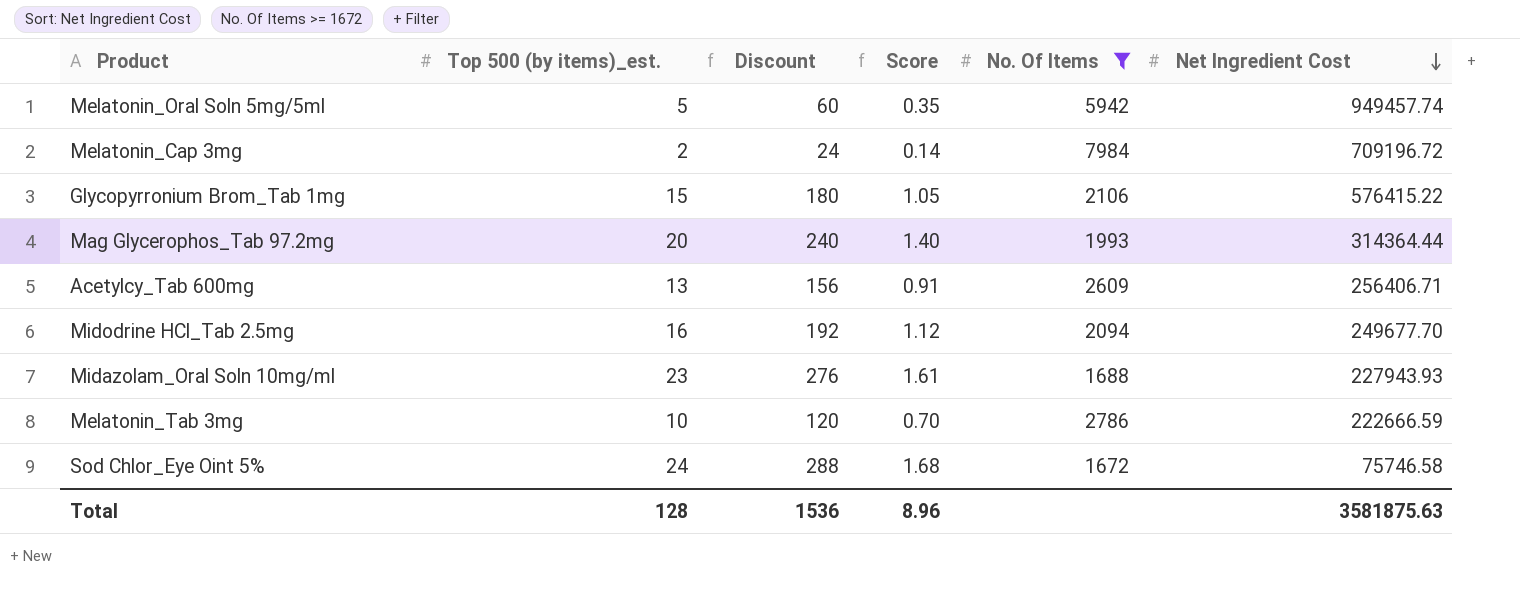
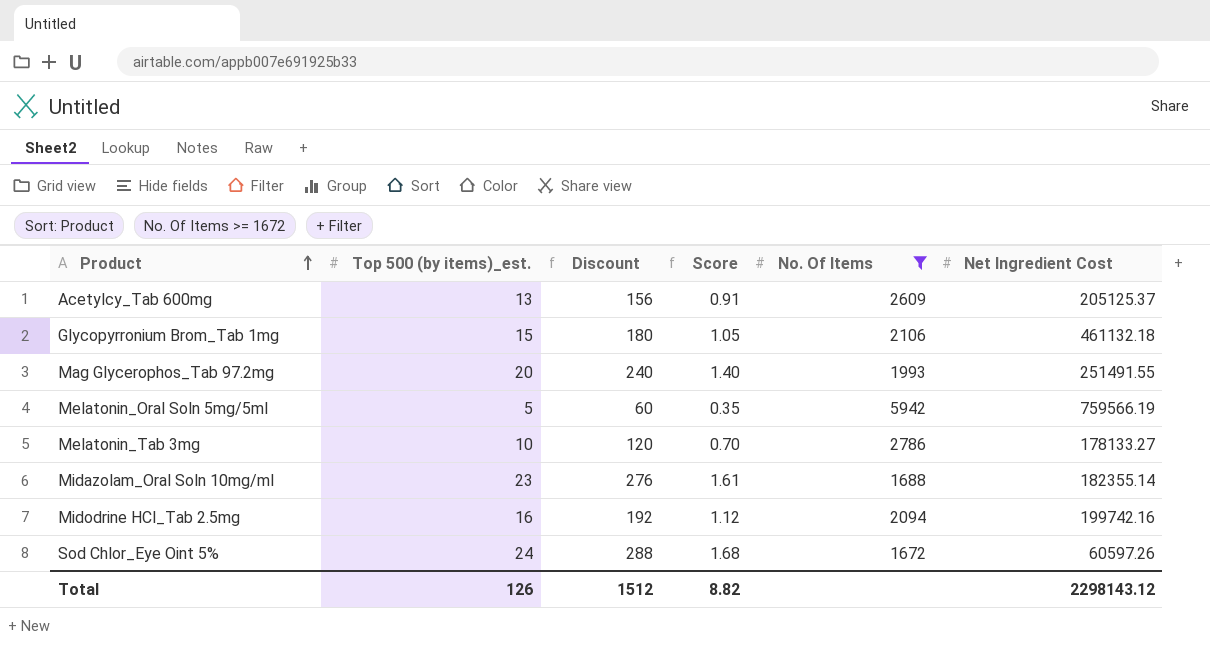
row order: Net Ingredient Cost descending -> Product ascending
row Melatonin_Cap 3mg: 2 | 24 | 0.14 | 7984 | 709196.72 -> none
Acetylcy_Tab 600mg | Net Ingredient Cost: 256406.71 -> 205125.37
Glycopyrronium Brom_Tab 1mg | Net Ingredient Cost: 576415.22 -> 461132.18
Mag Glycerophos_Tab 97.2mg | Net Ingredient Cost: 314364.44 -> 251491.55
Melatonin_Oral Soln 5mg/5ml | Net Ingredient Cost: 949457.74 -> 759566.19
Melatonin_Tab 3mg | Net Ingredient Cost: 222666.59 -> 178133.27
Midazolam_Oral Soln 10mg/ml | Net Ingredient Cost: 227943.93 -> 182355.14
Midodrine HCl_Tab 2.5mg | Net Ingredient Cost: 249677.70 -> 199742.16
Sod Chlor_Eye Oint 5% | Net Ingredient Cost: 75746.58 -> 60597.26
Total | Top 500 (by items)_est.: 128 -> 126
Total | Discount: 1536 -> 1512
Total | Score: 8.96 -> 8.82
Total | Net Ingredient Cost: 3581875.63 -> 2298143.12

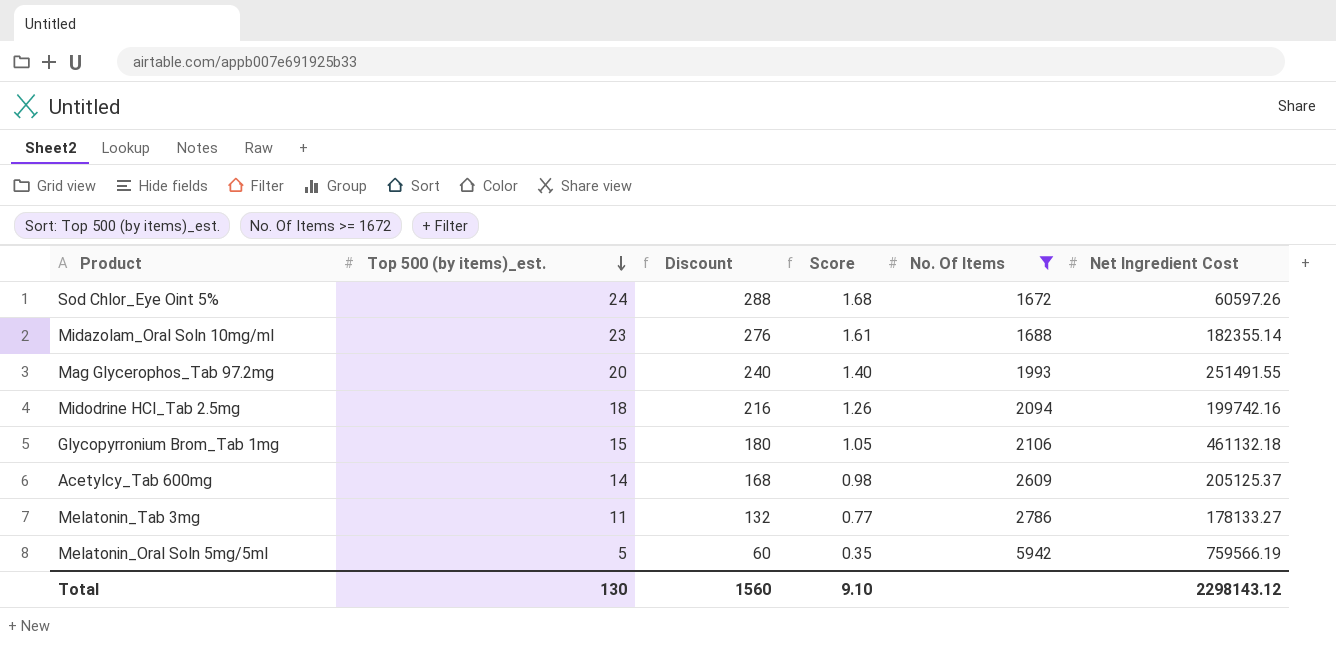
row order: Product ascending -> Top 500 (by items)_est. descending
Midodrine HCl_Tab 2.5mg | Top 500 (by items)_est.: 16 -> 18
Midodrine HCl_Tab 2.5mg | Discount: 192 -> 216
Midodrine HCl_Tab 2.5mg | Score: 1.12 -> 1.26
Acetylcy_Tab 600mg | Top 500 (by items)_est.: 13 -> 14
Acetylcy_Tab 600mg | Discount: 156 -> 168
Acetylcy_Tab 600mg | Score: 0.91 -> 0.98
Melatonin_Tab 3mg | Top 500 (by items)_est.: 10 -> 11
Melatonin_Tab 3mg | Discount: 120 -> 132
Melatonin_Tab 3mg | Score: 0.70 -> 0.77
Total | Top 500 (by items)_est.: 126 -> 130
Total | Discount: 1512 -> 1560
Total | Score: 8.82 -> 9.10

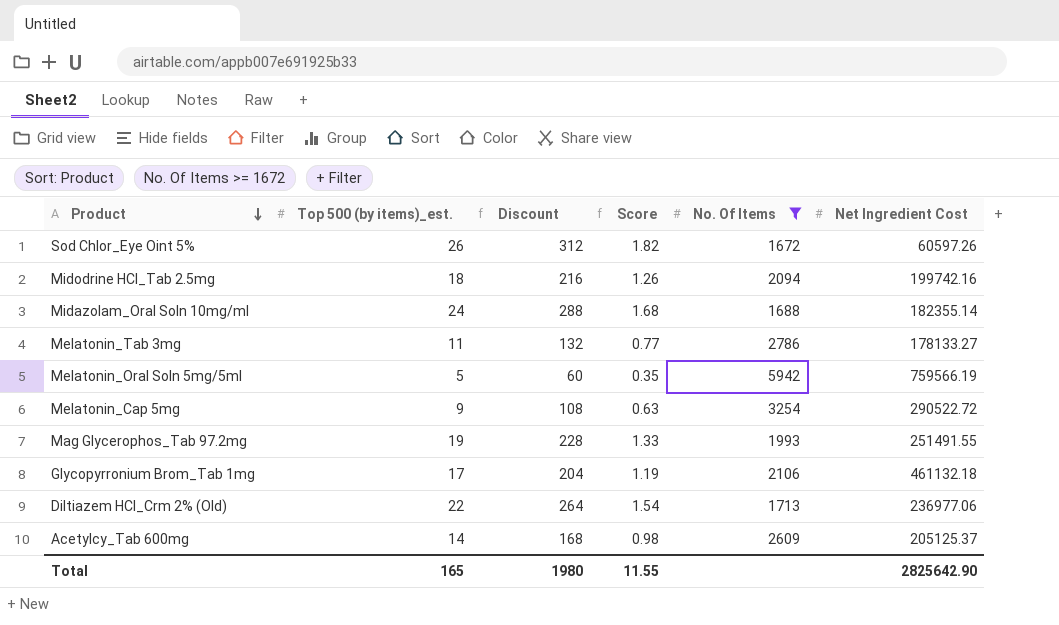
row order: Top 500 (by items)_est. descending -> Product descending
Sod Chlor_Eye Oint 5% | Top 500 (by items)_est.: 24 -> 26
Sod Chlor_Eye Oint 5% | Discount: 288 -> 312
Sod Chlor_Eye Oint 5% | Score: 1.68 -> 1.82
Midazolam_Oral Soln 10mg/ml | Top 500 (by items)_est.: 23 -> 24
Midazolam_Oral Soln 10mg/ml | Discount: 276 -> 288
Midazolam_Oral Soln 10mg/ml | Score: 1.61 -> 1.68
row Melatonin_Cap 5mg: none -> 9 | 108 | 0.63 | 3254 | 290522.72
Mag Glycerophos_Tab 97.2mg | Top 500 (by items)_est.: 20 -> 19
Mag Glycerophos_Tab 97.2mg | Discount: 240 -> 228
Mag Glycerophos_Tab 97.2mg | Score: 1.40 -> 1.33
Glycopyrronium Brom_Tab 1mg | Top 500 (by items)_est.: 15 -> 17
Glycopyrronium Brom_Tab 1mg | Discount: 180 -> 204
Glycopyrronium Brom_Tab 1mg | Score: 1.05 -> 1.19
row Diltiazem HCl_Crm 2% (Old): none -> 22 | 264 | 1.54 | 1713 | 236977.06
Total | Top 500 (by items)_est.: 130 -> 165
Total | Discount: 1560 -> 1980
Total | Score: 9.10 -> 11.55
Total | Net Ingredient Cost: 2298143.12 -> 2825642.90

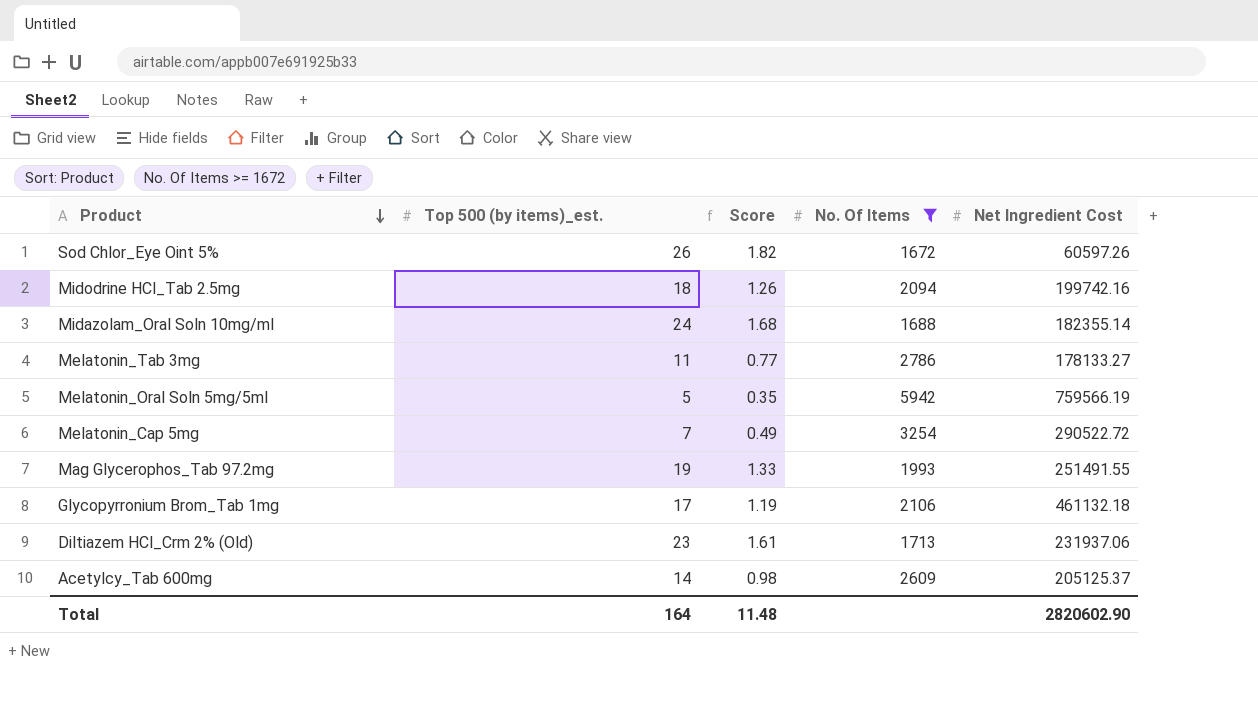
column Discount | formula: [Top 500 (by items)_est.] * 12 -> none
Melatonin_Cap 5mg | Top 500 (by items)_est.: 9 -> 7
Melatonin_Cap 5mg | Score: 0.63 -> 0.49
Diltiazem HCl_Crm 2% (Old) | Top 500 (by items)_est.: 22 -> 23
Diltiazem HCl_Crm 2% (Old) | Score: 1.54 -> 1.61
Diltiazem HCl_Crm 2% (Old) | Net Ingredient Cost: 236977.06 -> 231937.06
Total | Top 500 (by items)_est.: 165 -> 164
Total | Score: 11.55 -> 11.48
Total | Net Ingredient Cost: 2825642.90 -> 2820602.90

